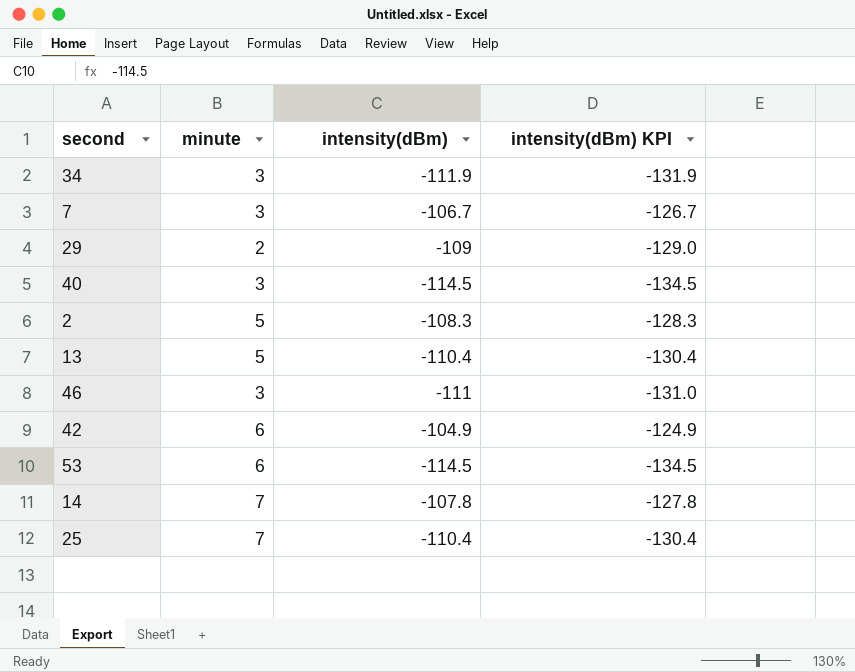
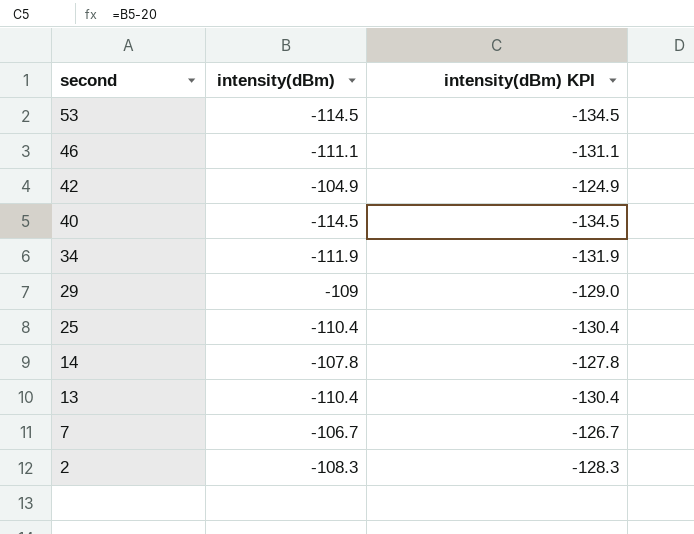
row order: none -> second descending
column minute | position: 2 -> none
46 | intensity(dBm): -111 -> -111.1
46 | intensity(dBm) KPI: -131.0 -> -131.1

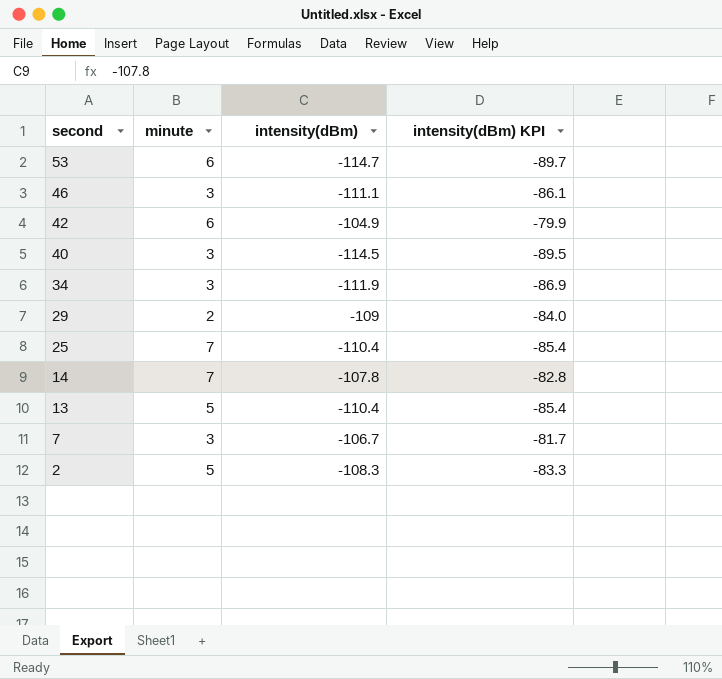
column minute | position: none -> 2
column intensity(dBm) KPI | formula: [intensity(dBm)] - 20 -> [intensity(dBm)] + 25
53 | intensity(dBm): -114.5 -> -114.7

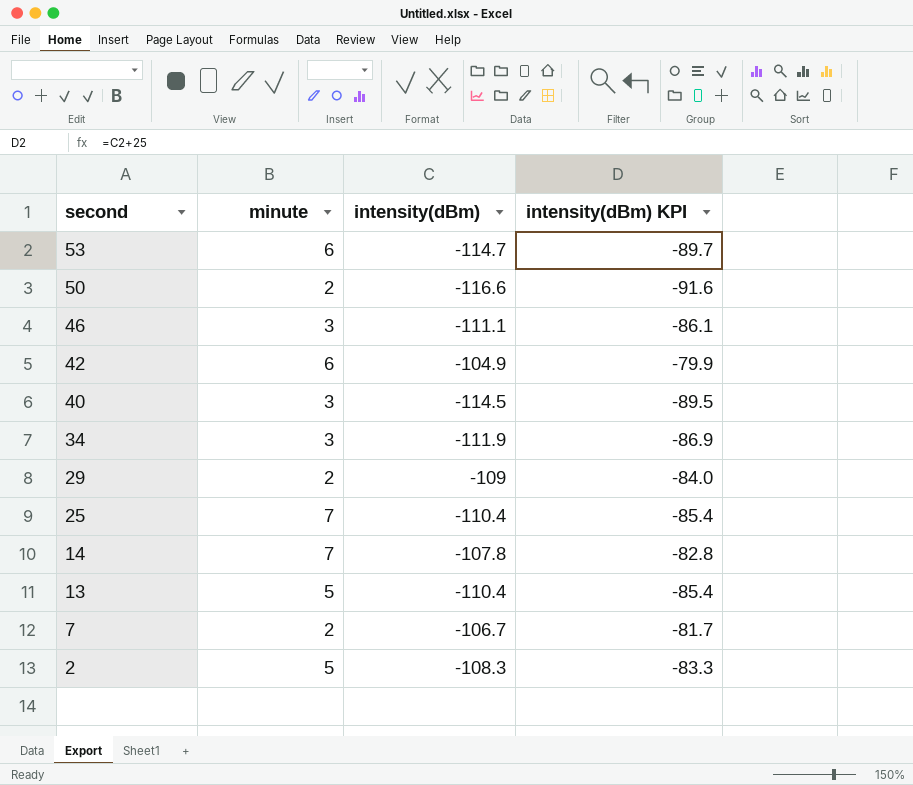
row 50: none -> 2 | -116.6 | -91.6
7 | minute: 3 -> 2

